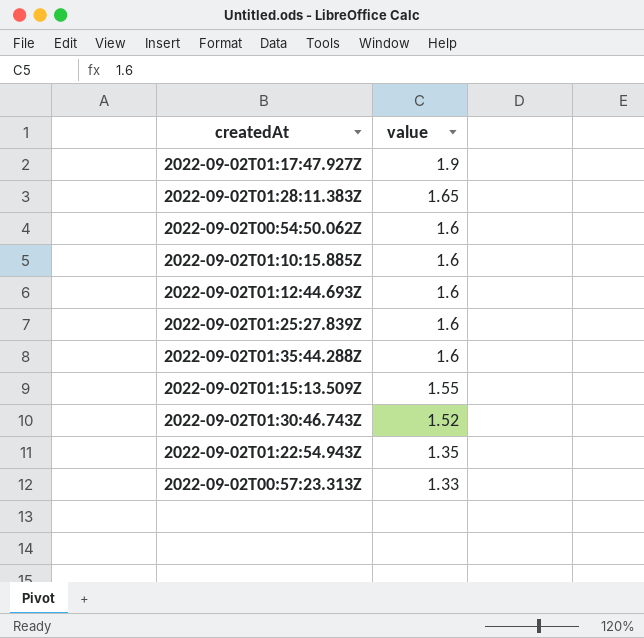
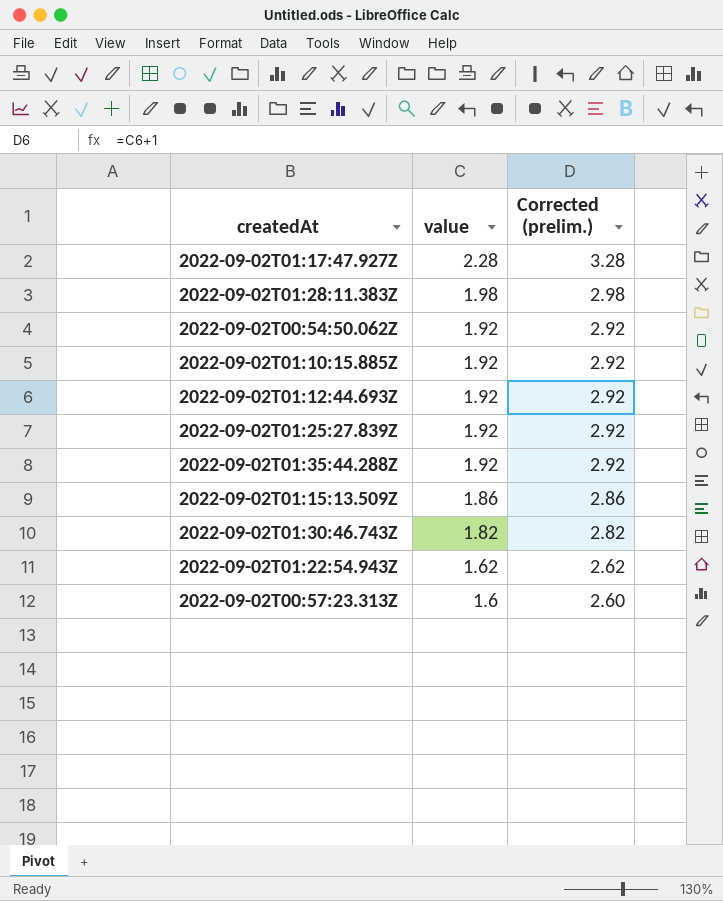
column Corrected (prelim.) | formula: none -> [value] + 1
2022-09-02T01:17:47.927Z | value: 1.9 -> 2.28
2022-09-02T01:28:11.383Z | value: 1.65 -> 1.98
2022-09-02T00:54:50.062Z | value: 1.6 -> 1.92
2022-09-02T01:10:15.885Z | value: 1.6 -> 1.92
2022-09-02T01:12:44.693Z | value: 1.6 -> 1.92
2022-09-02T01:25:27.839Z | value: 1.6 -> 1.92
2022-09-02T01:35:44.288Z | value: 1.6 -> 1.92
2022-09-02T01:15:13.509Z | value: 1.55 -> 1.86
2022-09-02T01:30:46.743Z | value: 1.52 -> 1.82
2022-09-02T01:22:54.943Z | value: 1.35 -> 1.62
2022-09-02T00:57:23.313Z | value: 1.33 -> 1.6

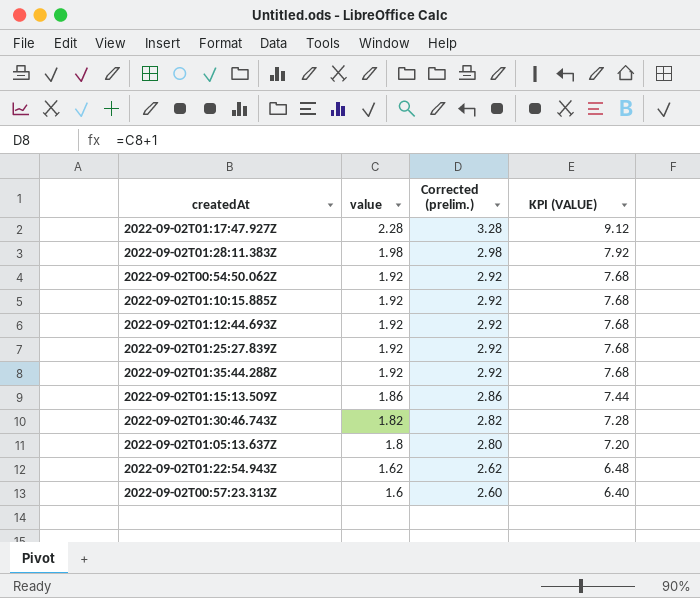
column KPI (VALUE) | formula: none -> [value] * 4
row 2022-09-02T01:05:13.637Z: none -> 1.8 | 2.80 | 7.20

